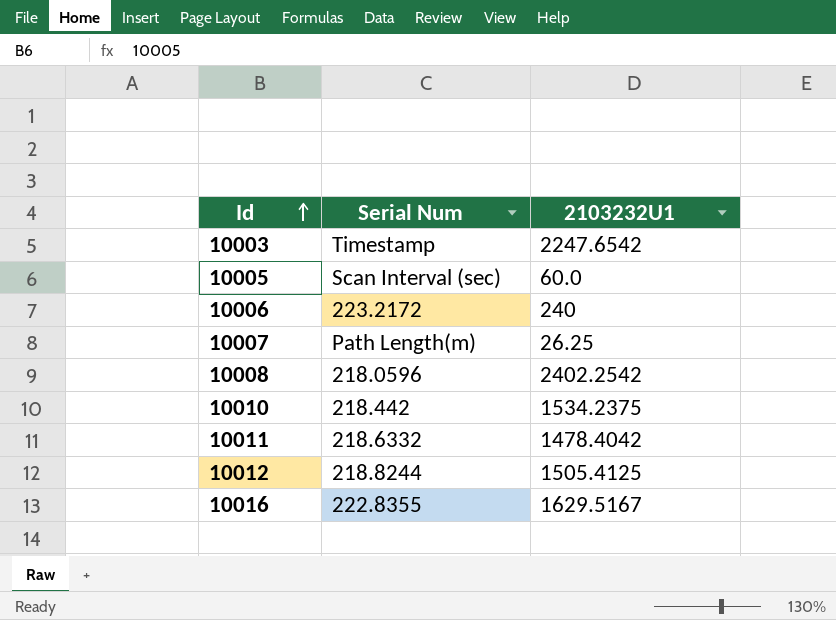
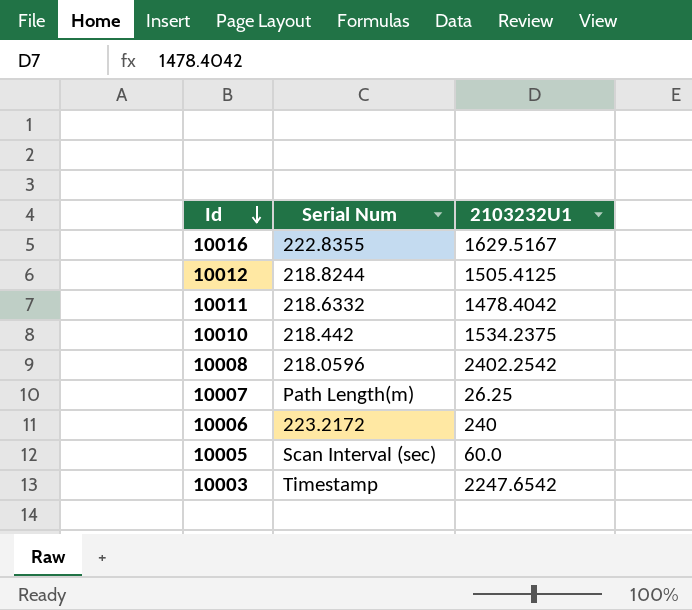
row order: Id ascending -> Id descending

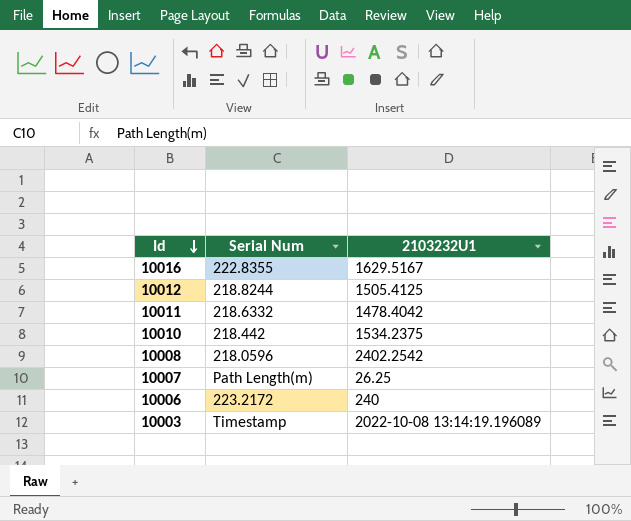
row 10005: Scan Interval (sec) | 60.0 -> none
10003 | 2103232U1: 2247.6542 -> 2022-10-08 13:14:19.196089

